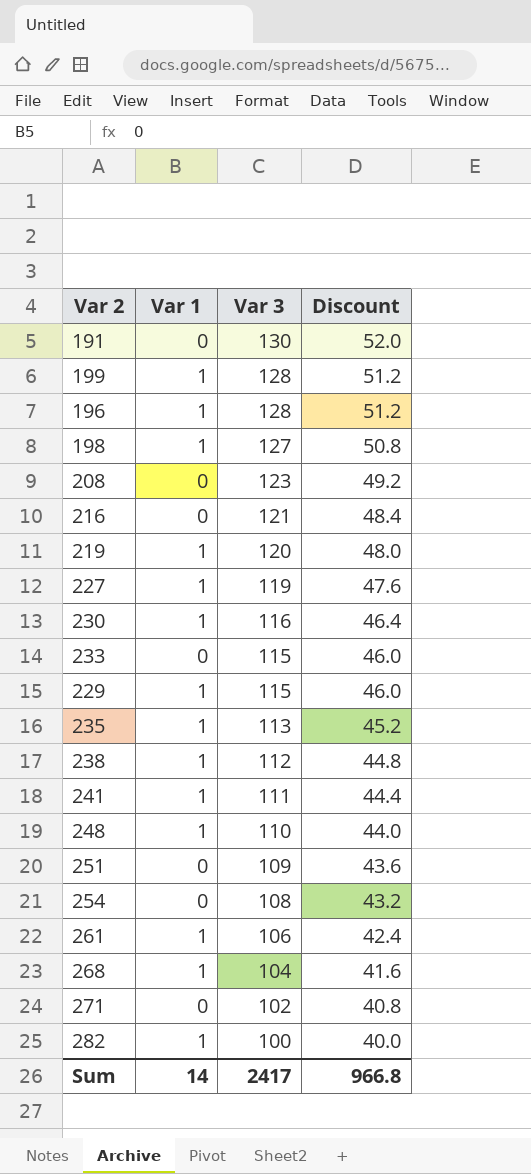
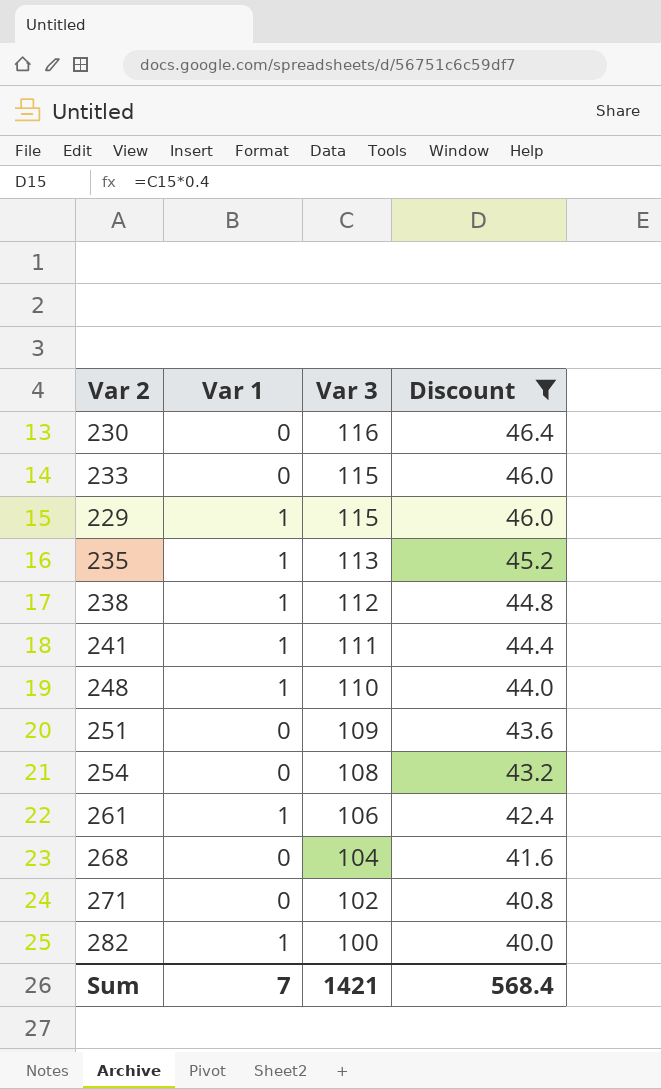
filter: none -> Discount <= 46.4
230 | Var 1: 1 -> 0
268 | Var 1: 1 -> 0
Sum | Var 1: 14 -> 7
Sum | Var 3: 2417 -> 1421
Sum | Discount: 966.8 -> 568.4

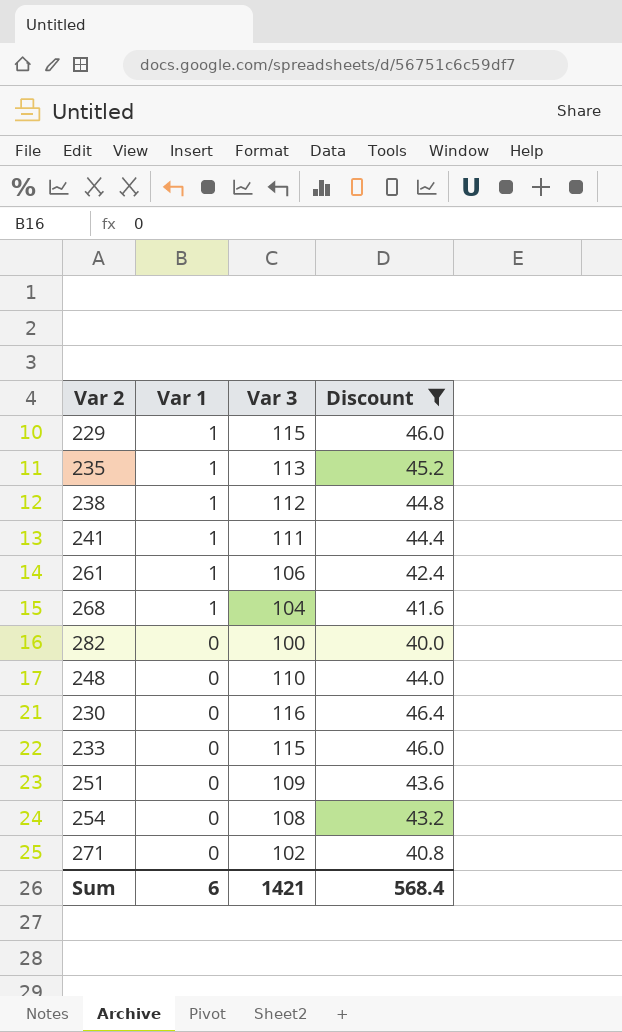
row order: Var 3 descending -> Var 1 descending
268 | Var 1: 0 -> 1
282 | Var 1: 1 -> 0
248 | Var 1: 1 -> 0
Sum | Var 1: 7 -> 6

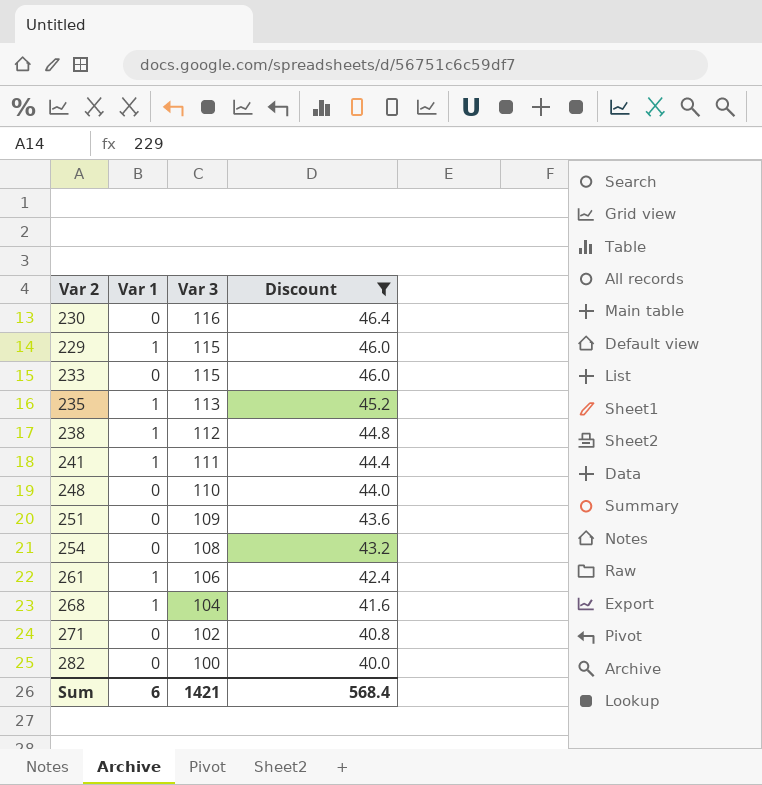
row order: Var 1 descending -> Var 3 descending

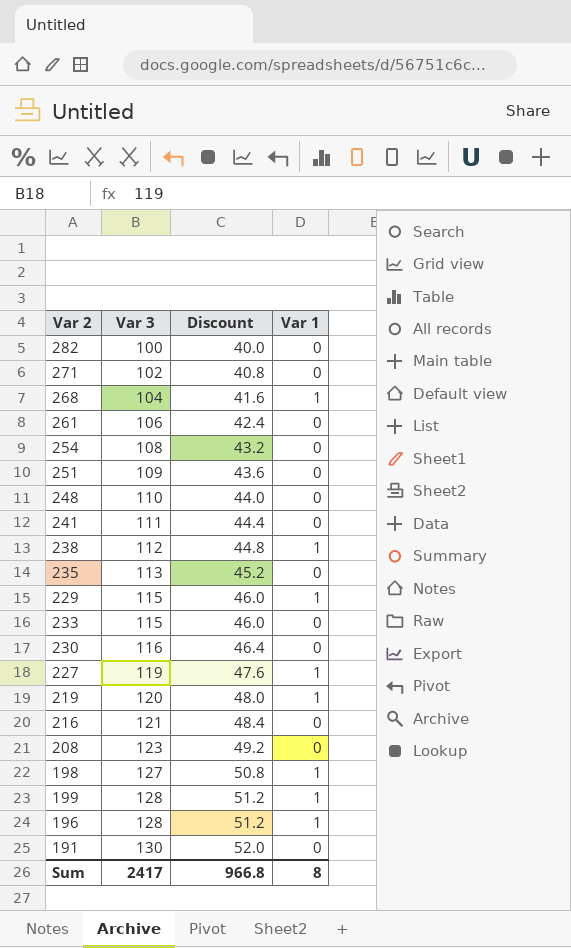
filter: Discount <= 46.4 -> none
row order: Var 3 descending -> Var 3 ascending
column Var 1 | position: 2 -> 4
261 | Var 1: 1 -> 0
241 | Var 1: 1 -> 0
235 | Var 1: 1 -> 0
Sum | Var 3: 1421 -> 2417
Sum | Discount: 568.4 -> 966.8
Sum | Var 1: 6 -> 8

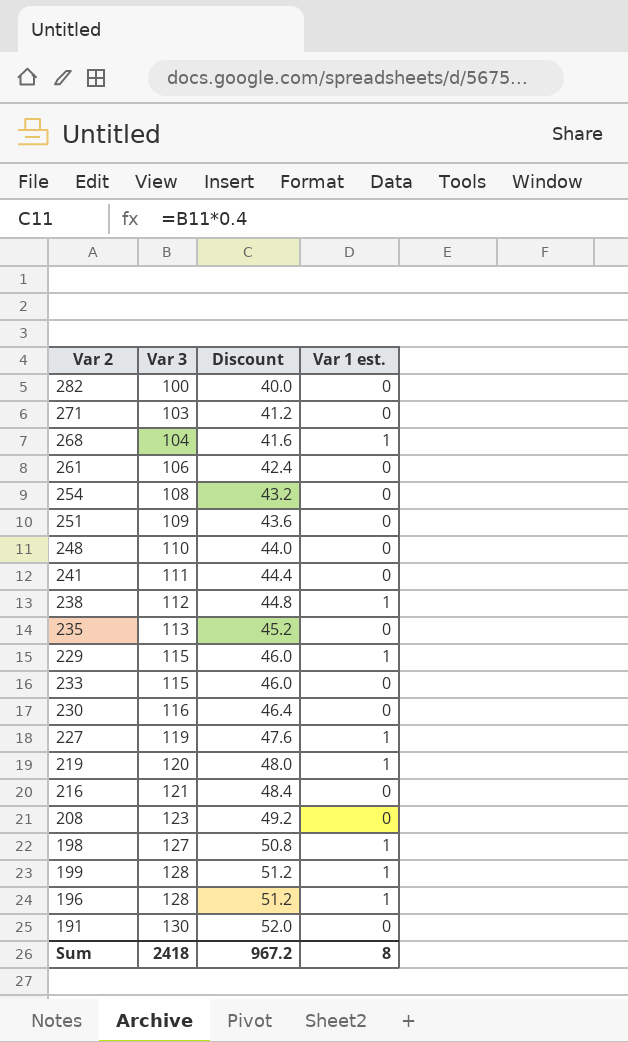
column name: Var 1 -> Var 1 est.
271 | Var 3: 102 -> 103
271 | Discount: 40.8 -> 41.2
Sum | Var 3: 2417 -> 2418
Sum | Discount: 966.8 -> 967.2

